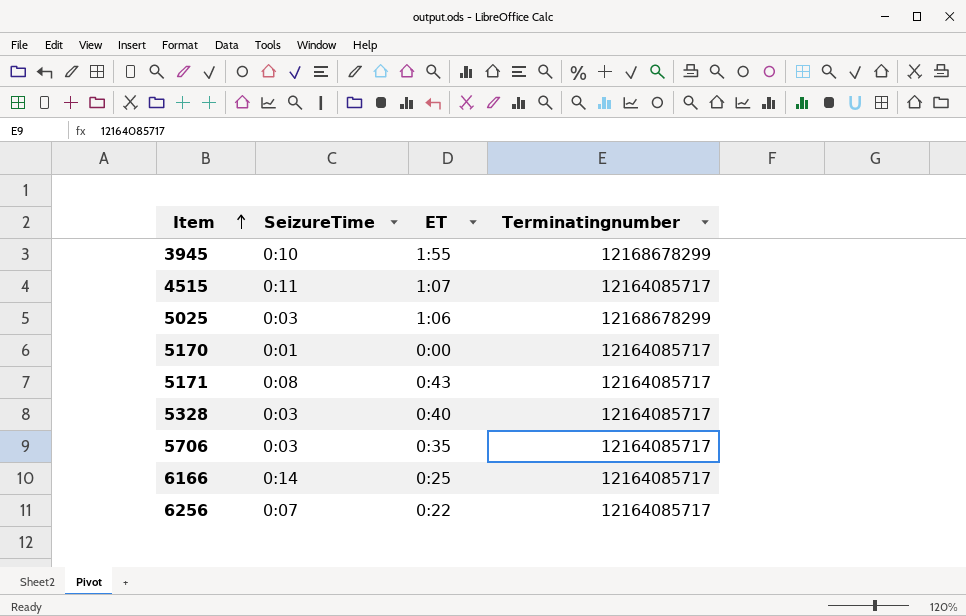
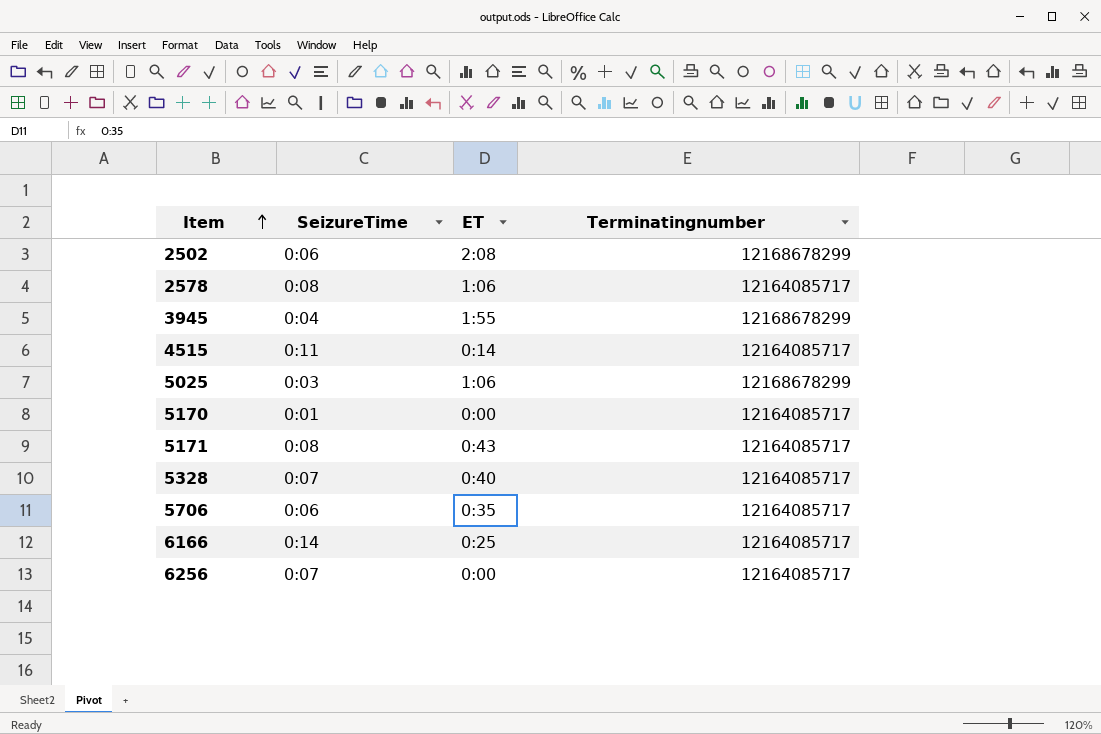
row 2502: none -> 0:06 | 2:08 | 12168678299
row 2578: none -> 0:08 | 1:06 | 12164085717
3945 | SeizureTime: 0:10 -> 0:04
4515 | ET: 1:07 -> 0:14
5328 | SeizureTime: 0:03 -> 0:07
5706 | SeizureTime: 0:03 -> 0:06
6256 | ET: 0:22 -> 0:00

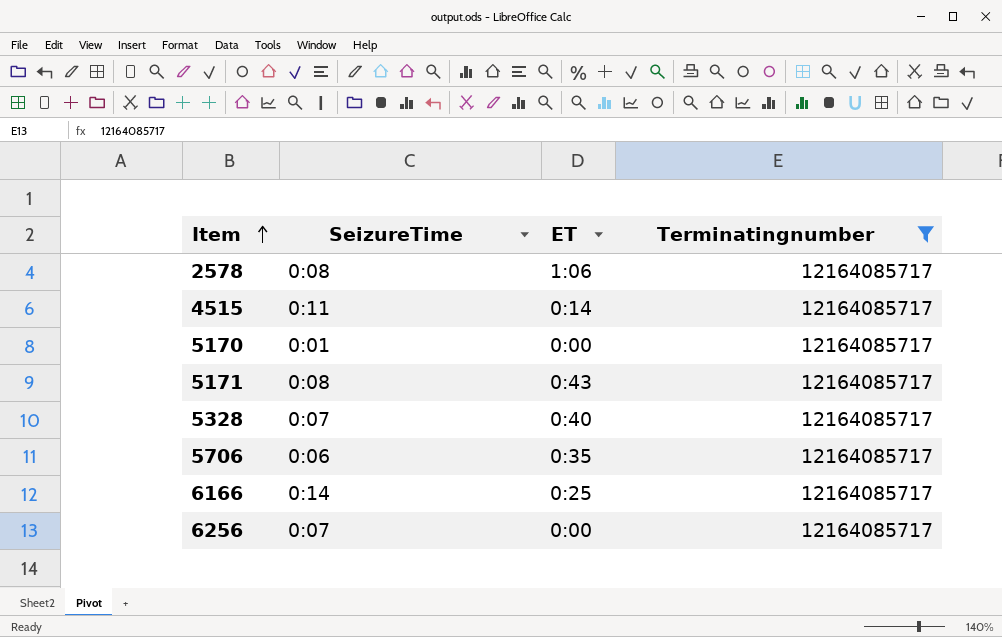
filter: none -> Terminatingnumber = 12164085717

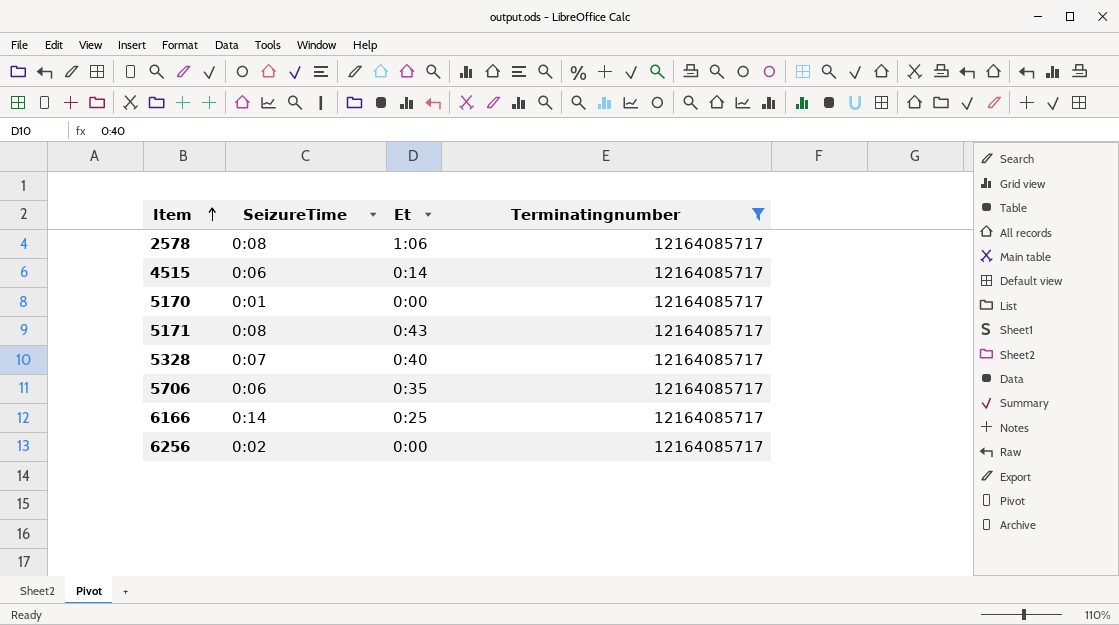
column name: ET -> Et
4515 | SeizureTime: 0:11 -> 0:06
6256 | SeizureTime: 0:07 -> 0:02

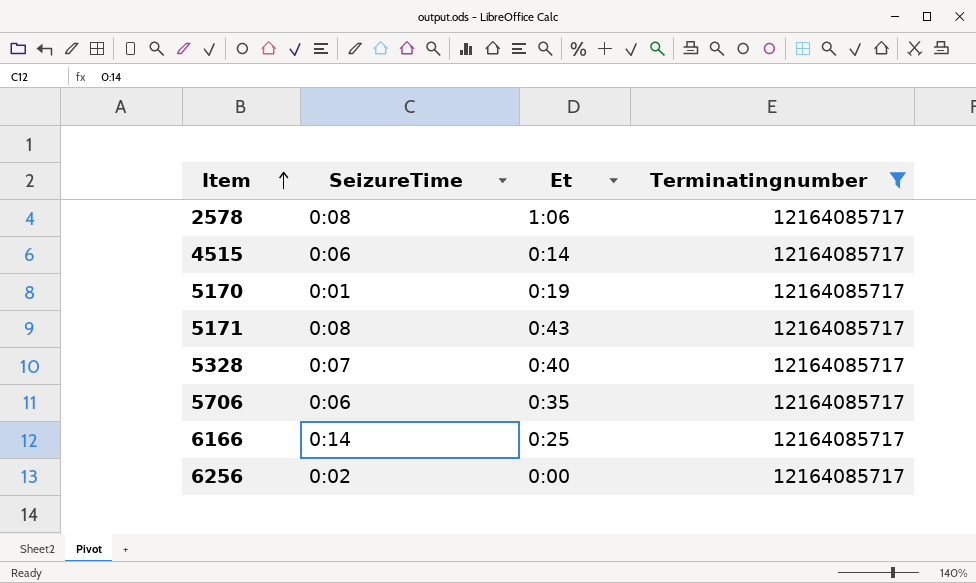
5170 | Et: 0:00 -> 0:19

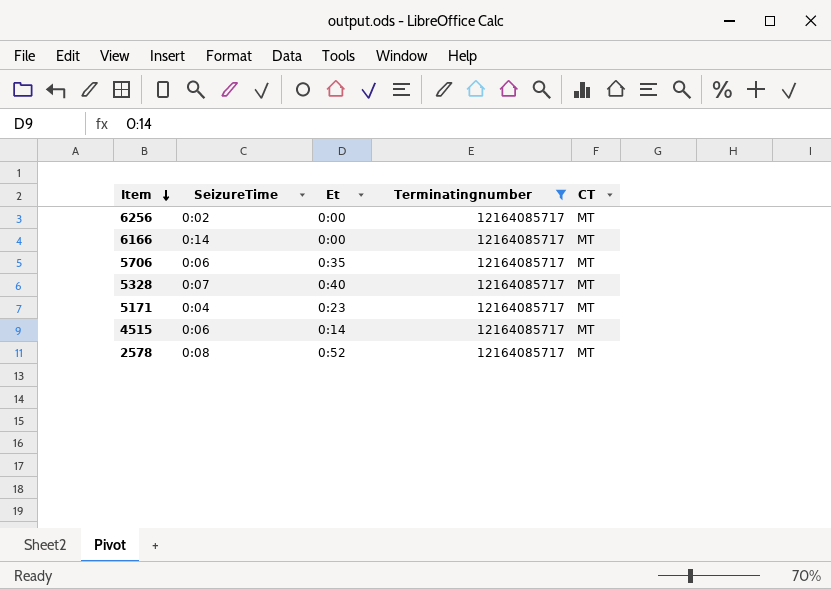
row order: Item ascending -> Item descending
column CT | position: none -> 5
row 5170: 0:01 | 0:19 | 12164085717 -> none
6166 | Et: 0:25 -> 0:00
5171 | SeizureTime: 0:08 -> 0:04
5171 | Et: 0:43 -> 0:23
2578 | Et: 1:06 -> 0:52

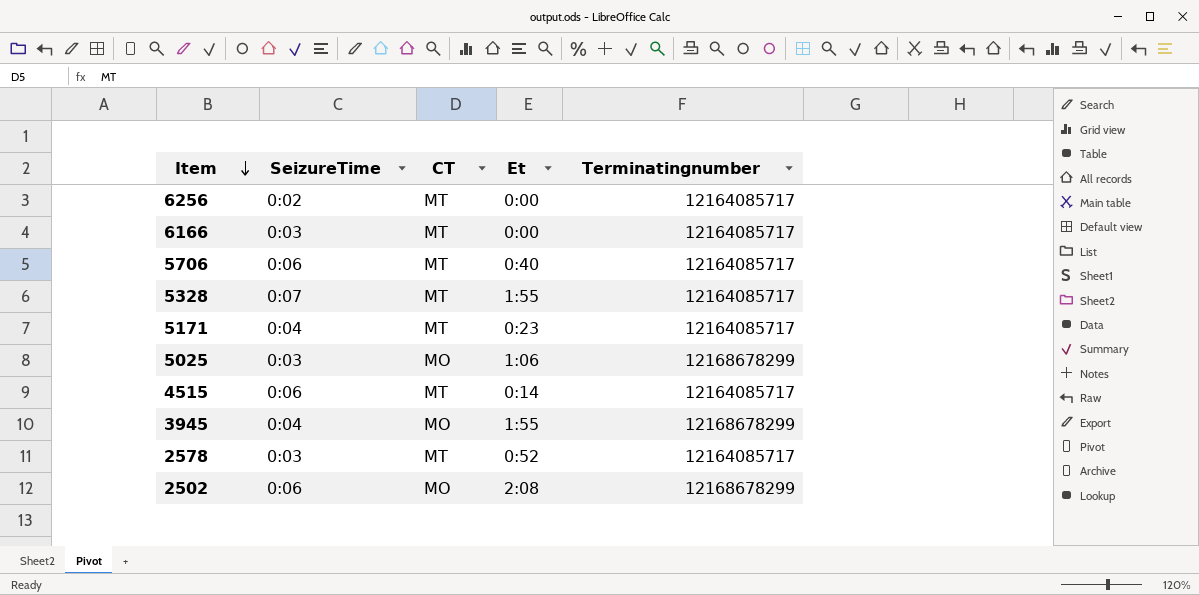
filter: Terminatingnumber = 12164085717 -> none
column CT | position: 5 -> 3
6166 | SeizureTime: 0:14 -> 0:03
5706 | Et: 0:35 -> 0:40
5328 | Et: 0:40 -> 1:55
2578 | SeizureTime: 0:08 -> 0:03

